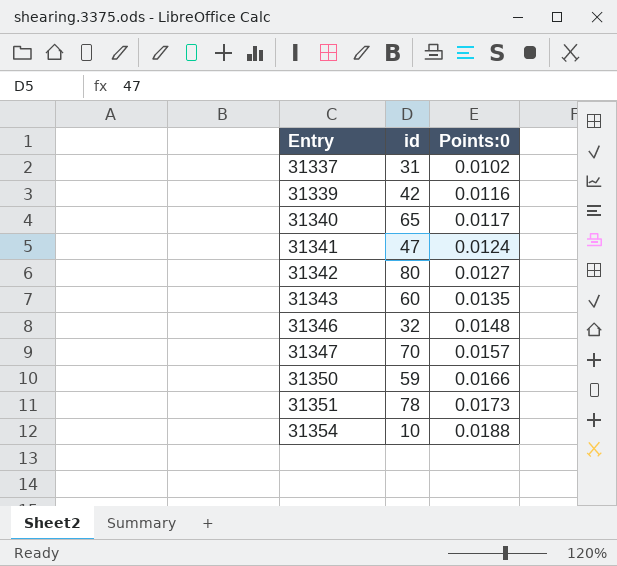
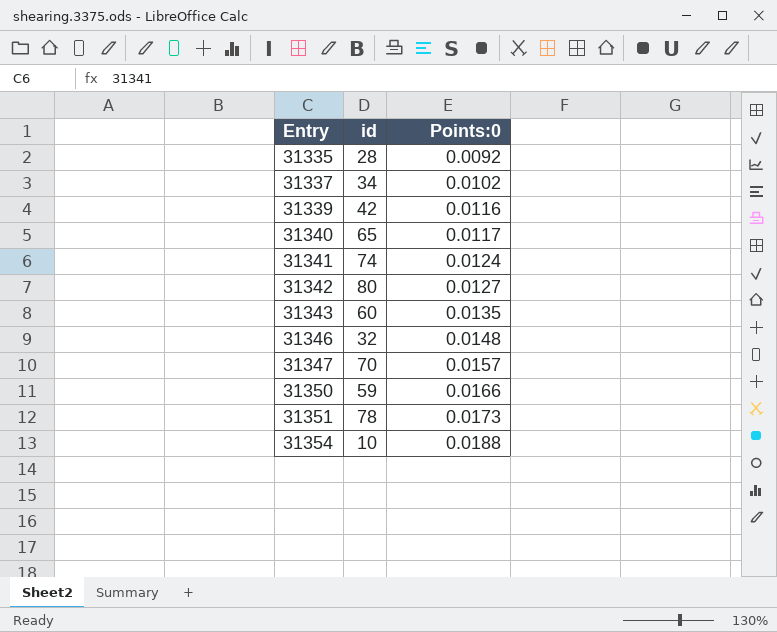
row 31335: none -> 28 | 0.0092
31337 | id: 31 -> 34
31341 | id: 47 -> 74

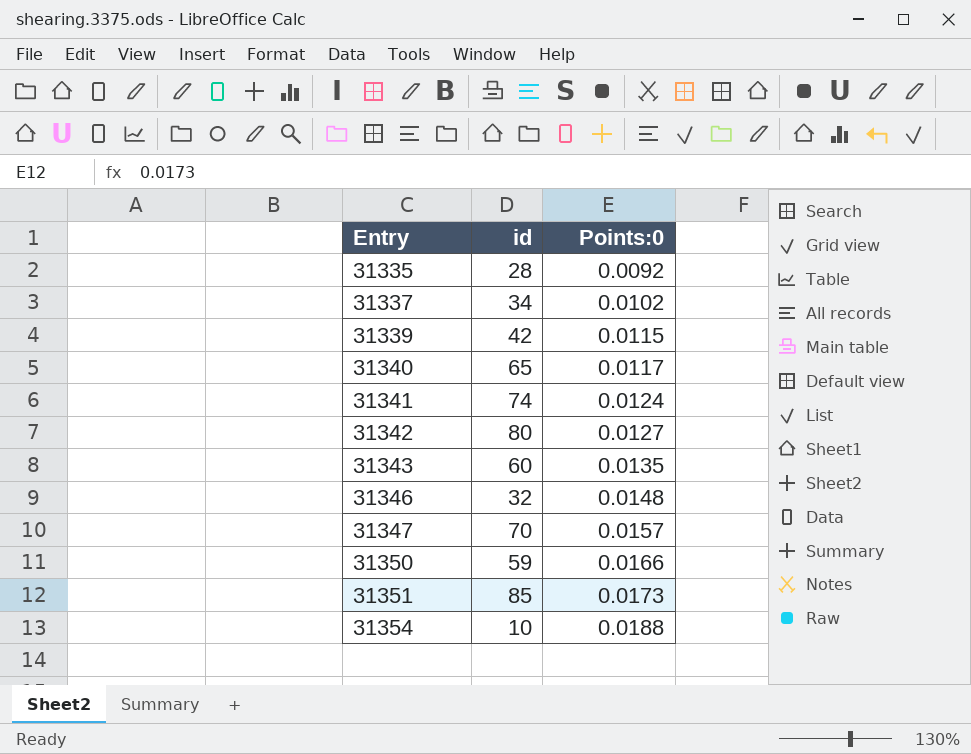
31339 | Points:0: 0.0116 -> 0.0115
31351 | id: 78 -> 85

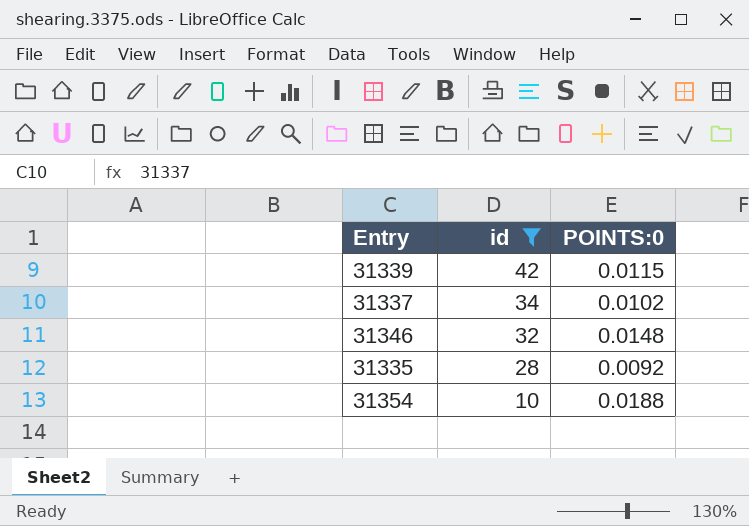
filter: none -> id <= 42
row order: Entry ascending -> id descending
column name: Points:0 -> POINTS:0

